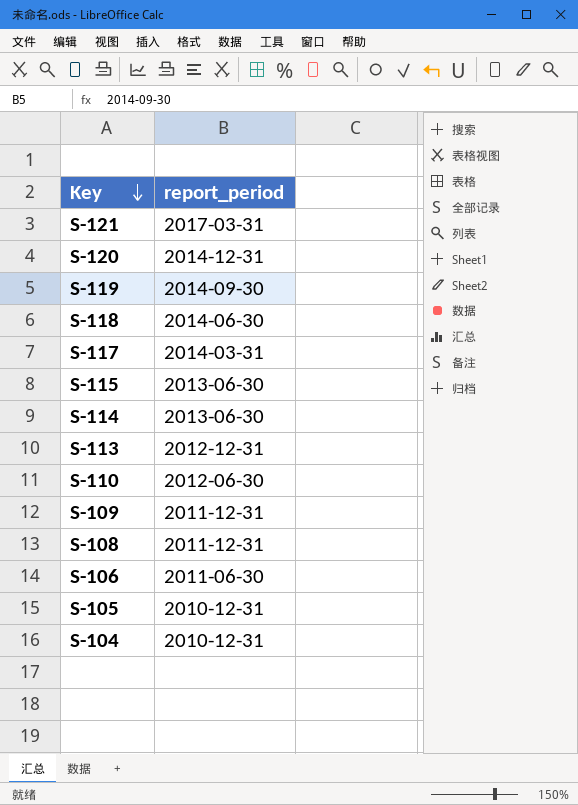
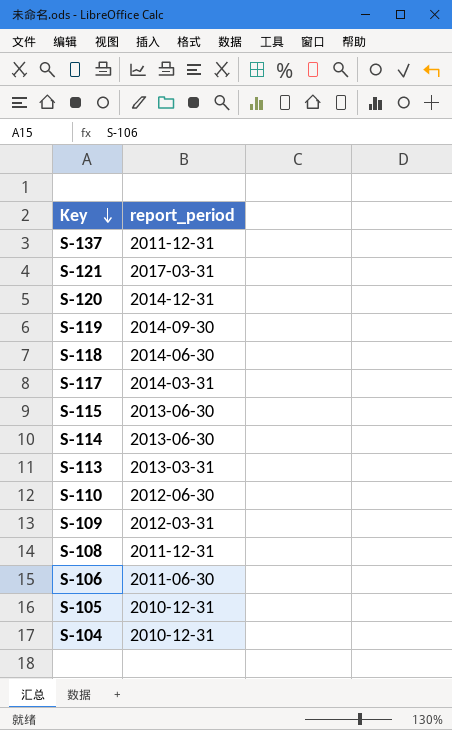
row S-137: none -> 2011-12-31
S-113 | report_period: 2012-12-31 -> 2013-03-31
S-109 | report_period: 2011-12-31 -> 2012-03-31

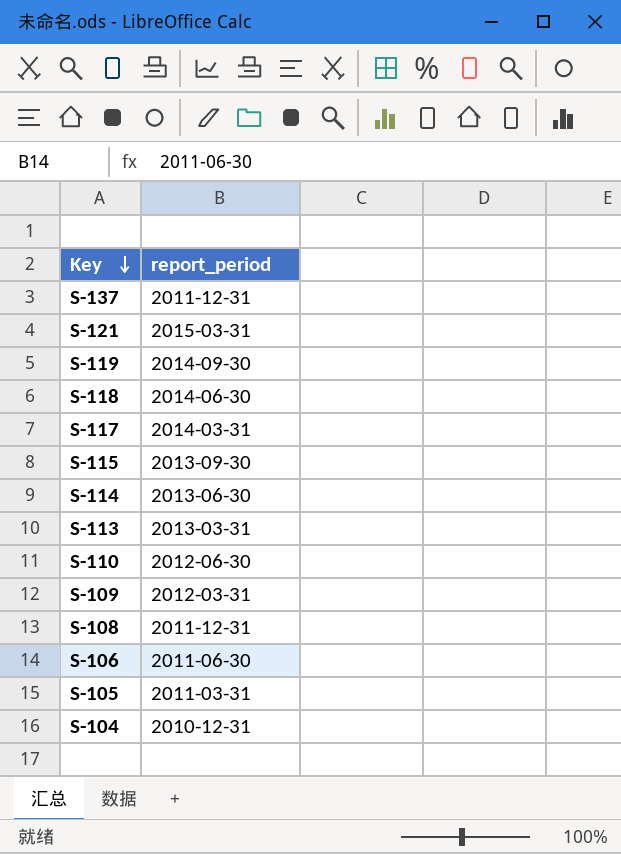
row S-120: 2014-12-31 -> none
S-121 | report_period: 2017-03-31 -> 2015-03-31
S-115 | report_period: 2013-06-30 -> 2013-09-30
S-105 | report_period: 2010-12-31 -> 2011-03-31

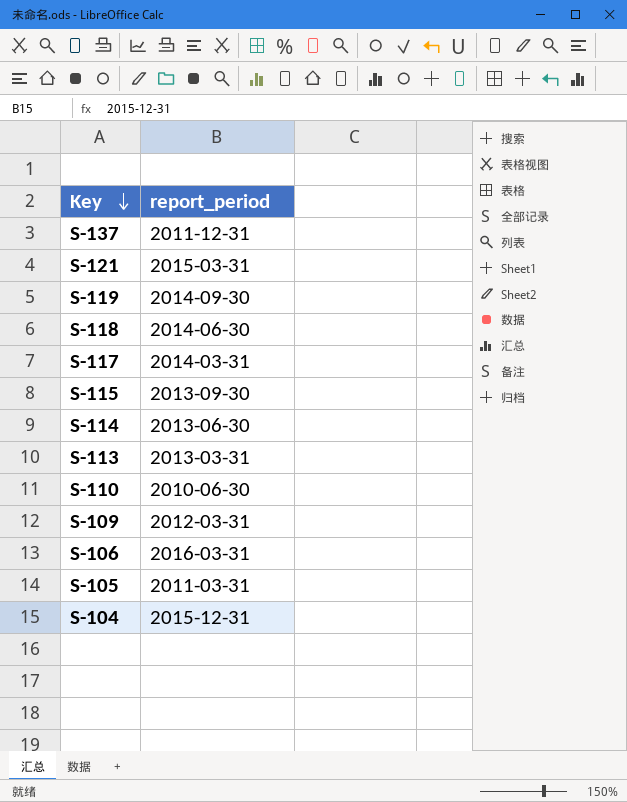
row S-108: 2011-12-31 -> none
S-110 | report_period: 2012-06-30 -> 2010-06-30
S-106 | report_period: 2011-06-30 -> 2016-03-31
S-104 | report_period: 2010-12-31 -> 2015-12-31

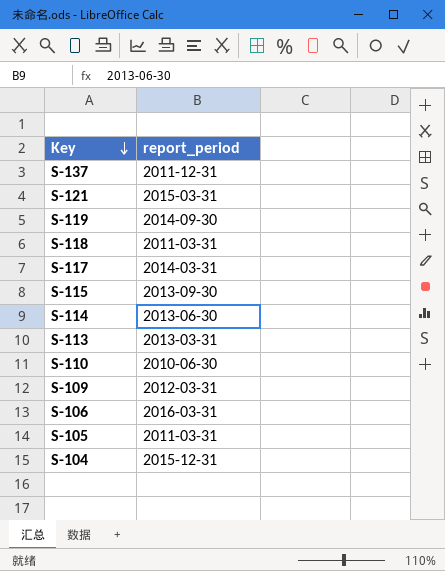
S-118 | report_period: 2014-06-30 -> 2011-03-31

